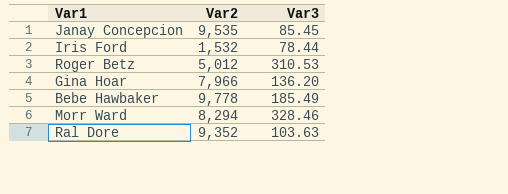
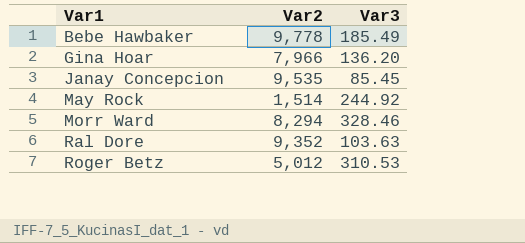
row order: none -> Var1 ascending
row Iris Ford: 1,532 | 78.44 -> none
row May Rock: none -> 1,514 | 244.92

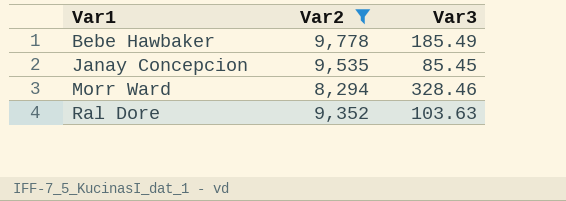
filter: none -> Var2 >= 8,294

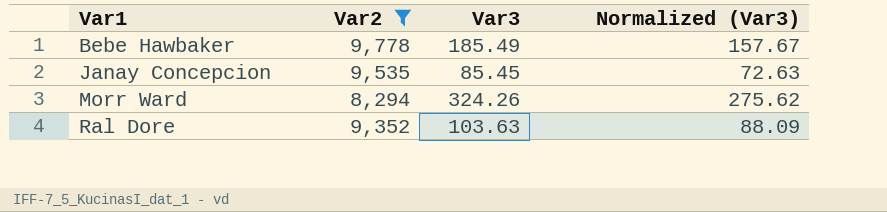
column Normalized (Var3) | formula: none -> [Var3] * 0.85
Morr Ward | Var3: 328.46 -> 324.26

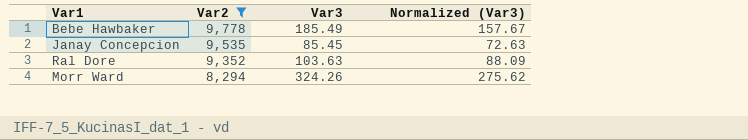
row order: Var1 ascending -> Var2 descending

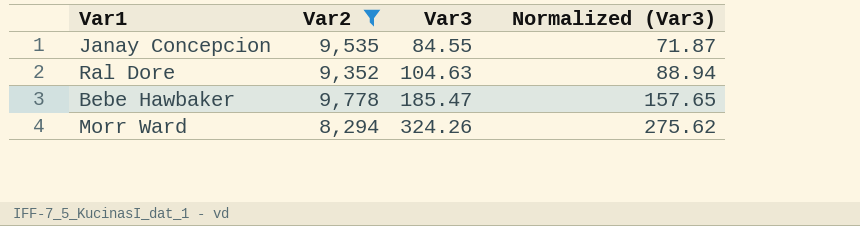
row order: Var2 descending -> Var3 ascending
Janay Concepcion | Var3: 85.45 -> 84.55
Janay Concepcion | Normalized (Var3): 72.63 -> 71.87
Ral Dore | Var3: 103.63 -> 104.63
Ral Dore | Normalized (Var3): 88.09 -> 88.94
Bebe Hawbaker | Var3: 185.49 -> 185.47
Bebe Hawbaker | Normalized (Var3): 157.67 -> 157.65

